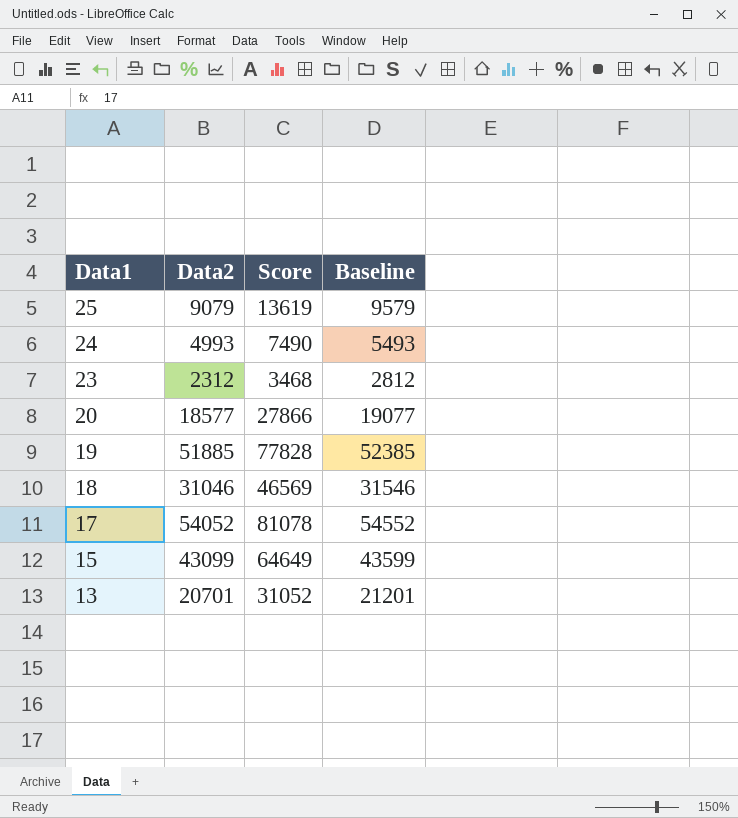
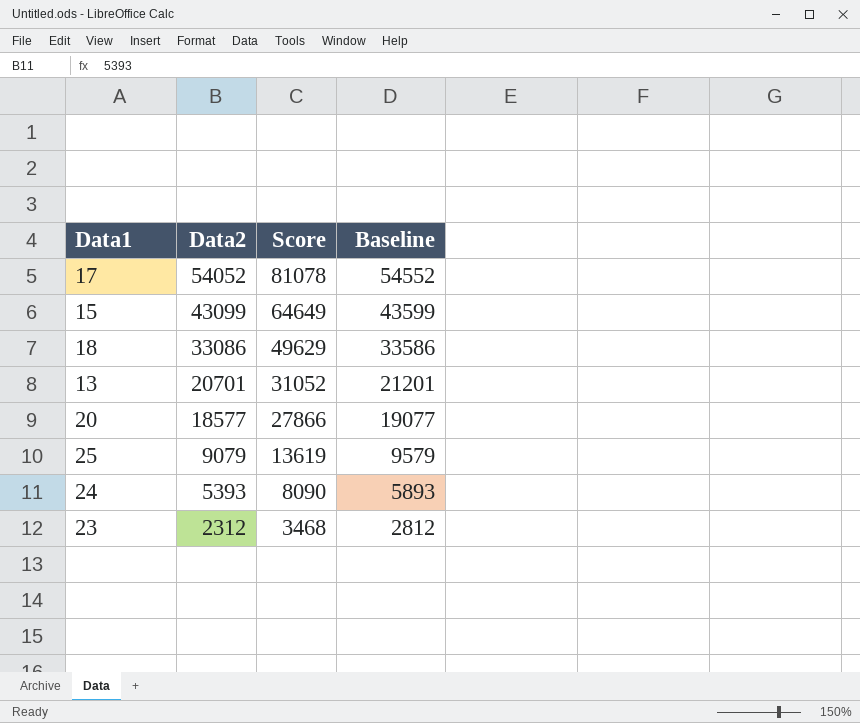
row order: Data1 descending -> Data2 descending
row 19: 51885 | 77828 | 52385 -> none
18 | Data2: 31046 -> 33086
18 | Score: 46569 -> 49629
18 | Baseline: 31546 -> 33586
24 | Data2: 4993 -> 5393
24 | Score: 7490 -> 8090
24 | Baseline: 5493 -> 5893

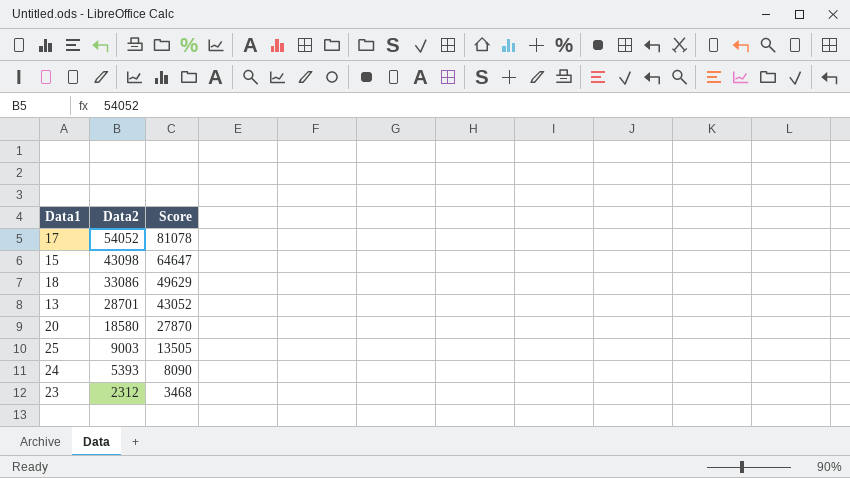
column Baseline | formula: [Data2] + 500 -> none
15 | Data2: 43099 -> 43098
15 | Score: 64649 -> 64647
13 | Data2: 20701 -> 28701
13 | Score: 31052 -> 43052
20 | Data2: 18577 -> 18580
20 | Score: 27866 -> 27870
25 | Data2: 9079 -> 9003
25 | Score: 13619 -> 13505

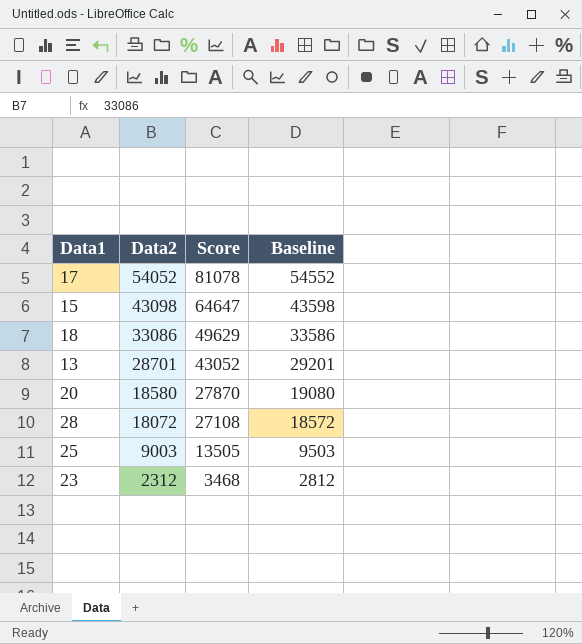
column Baseline | formula: none -> [Data2] + 500
row 24: 5393 | 8090 -> none
row 28: none -> 18072 | 27108 | 18572

